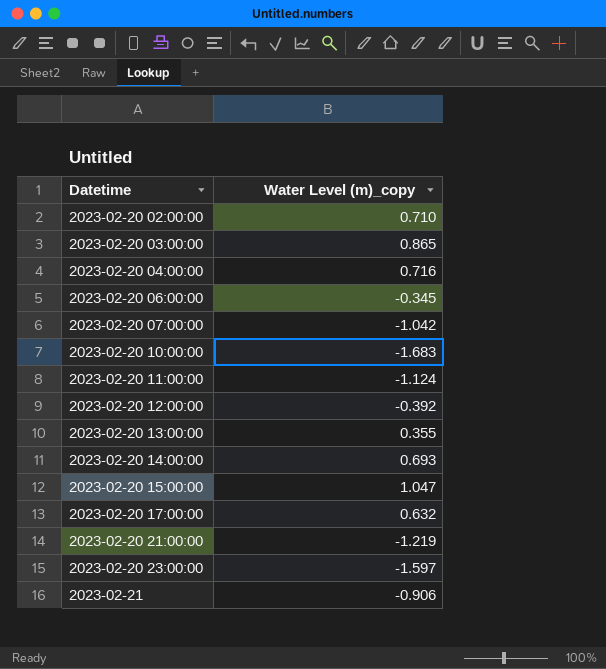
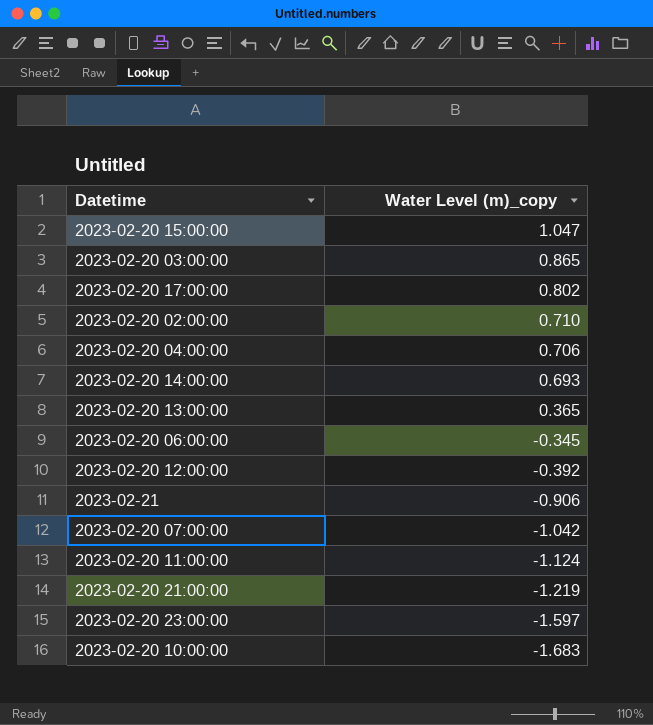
row order: Datetime ascending -> Water Level (m)_copy descending
2023-02-20 17:00:00 | Water Level (m)_copy: 0.632 -> 0.802
2023-02-20 04:00:00 | Water Level (m)_copy: 0.716 -> 0.706
2023-02-20 13:00:00 | Water Level (m)_copy: 0.355 -> 0.365

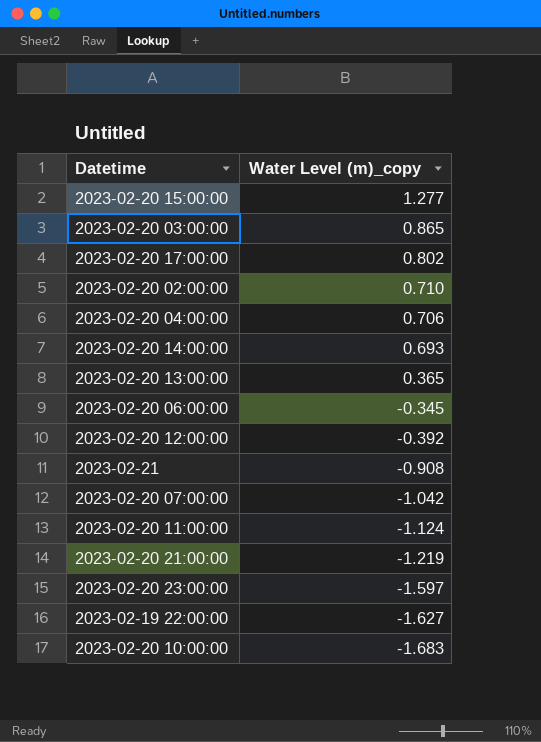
2023-02-20 15:00:00 | Water Level (m)_copy: 1.047 -> 1.277
2023-02-21 | Water Level (m)_copy: -0.906 -> -0.908
row 2023-02-19 22:00:00: none -> -1.627

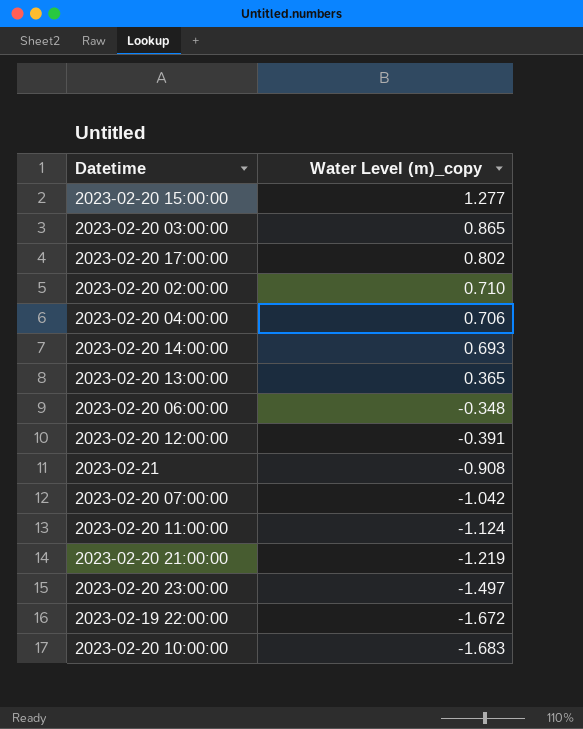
2023-02-20 06:00:00 | Water Level (m)_copy: -0.345 -> -0.348
2023-02-20 12:00:00 | Water Level (m)_copy: -0.392 -> -0.391
2023-02-20 23:00:00 | Water Level (m)_copy: -1.597 -> -1.497
2023-02-19 22:00:00 | Water Level (m)_copy: -1.627 -> -1.672

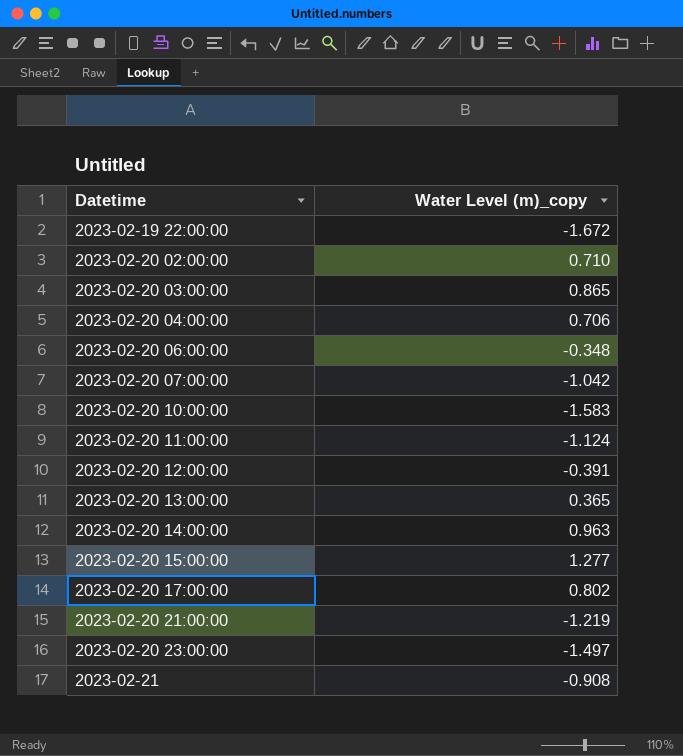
row order: Water Level (m)_copy descending -> Datetime ascending
2023-02-20 10:00:00 | Water Level (m)_copy: -1.683 -> -1.583
2023-02-20 14:00:00 | Water Level (m)_copy: 0.693 -> 0.963

